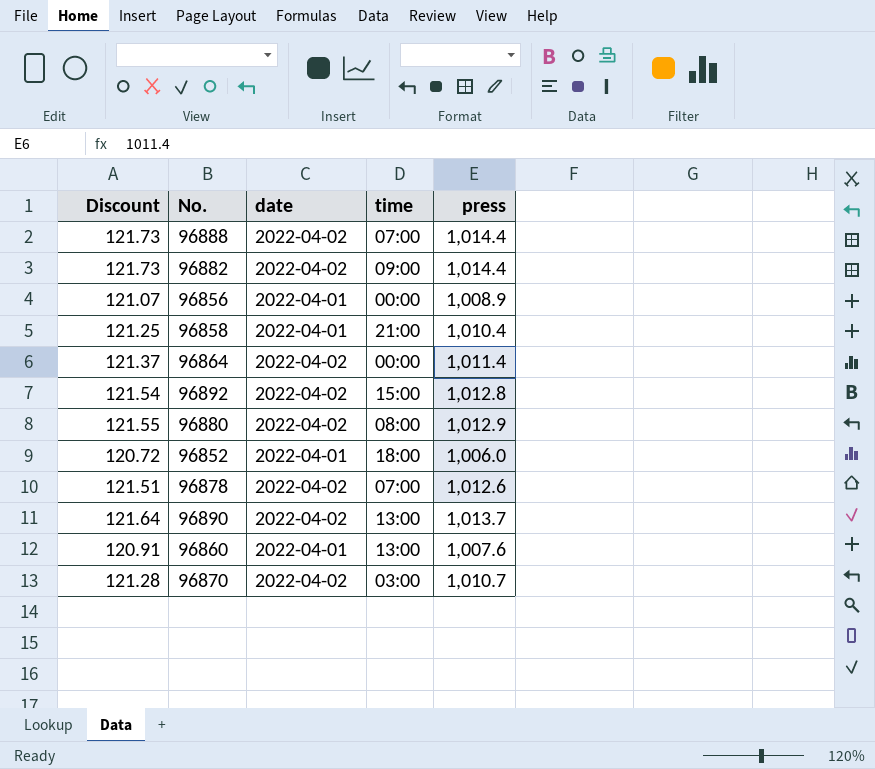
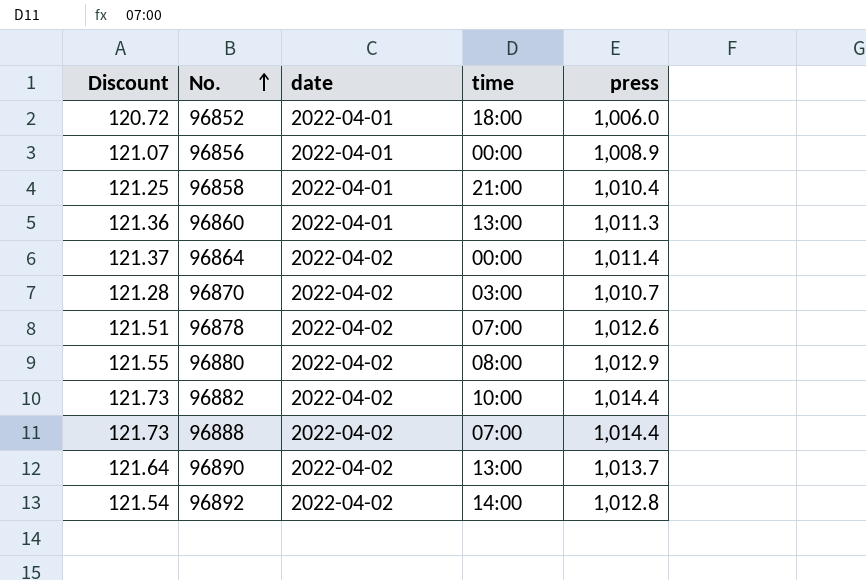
row order: none -> No. ascending
96860 | Discount: 120.91 -> 121.36
96860 | press: 1,007.6 -> 1,011.3
96882 | time: 09:00 -> 10:00
96892 | time: 15:00 -> 14:00

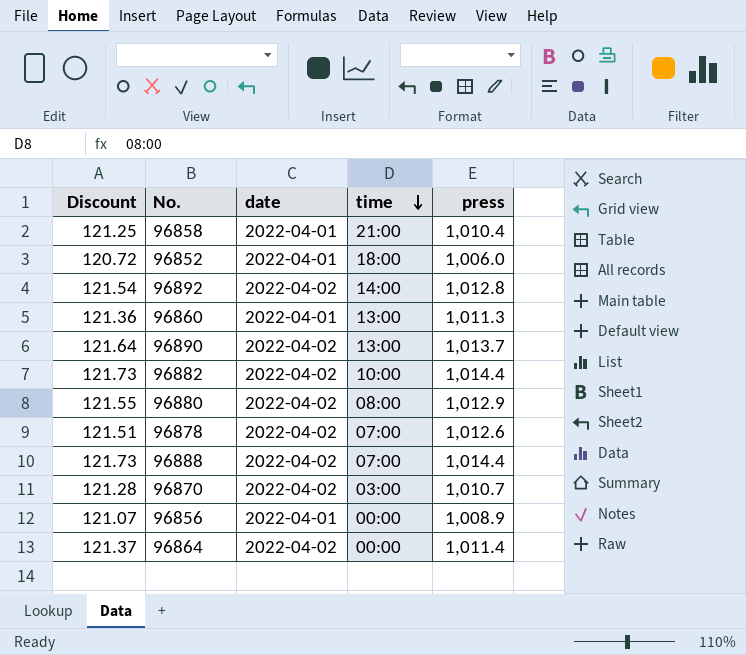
row order: No. ascending -> time descending

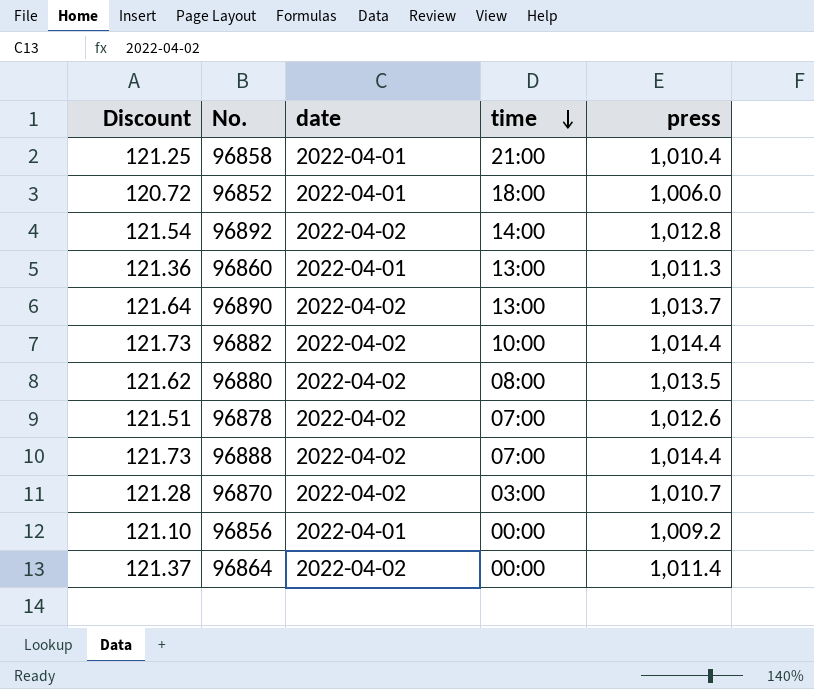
96880 | Discount: 121.55 -> 121.62
96880 | press: 1,012.9 -> 1,013.5
96856 | Discount: 121.07 -> 121.10
96856 | press: 1,008.9 -> 1,009.2

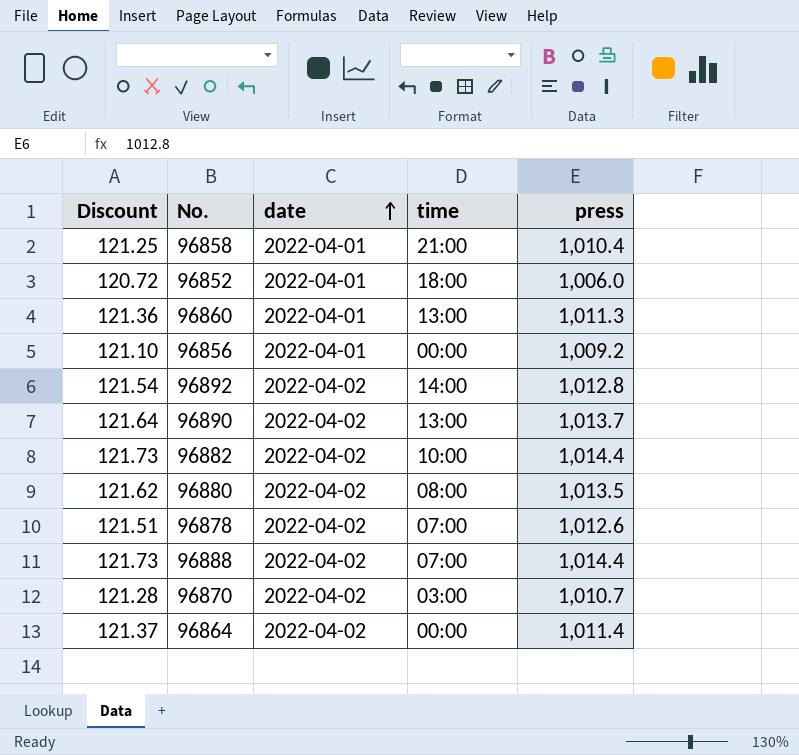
row order: time descending -> date ascending

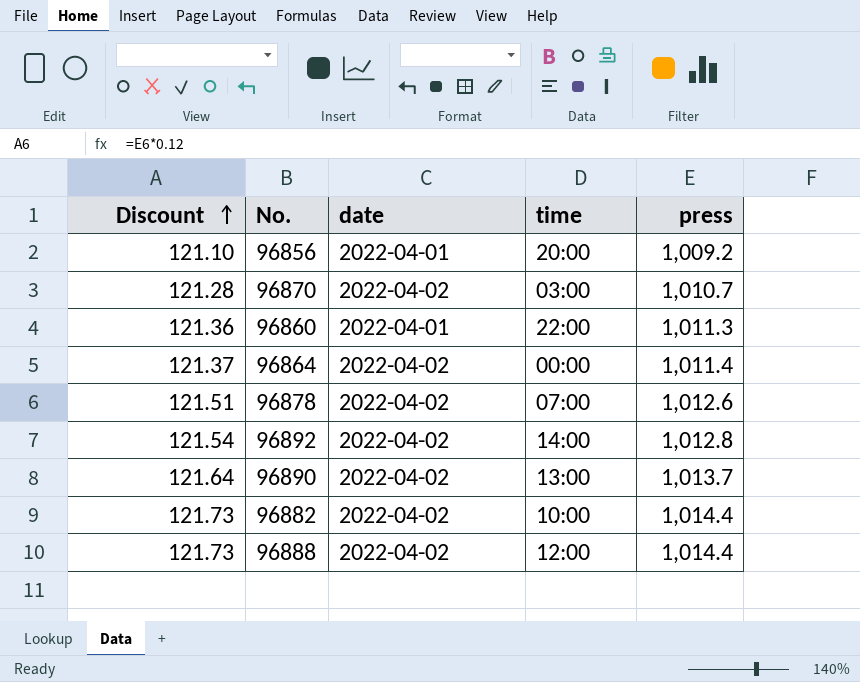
row order: date ascending -> Discount ascending
row 96858: 121.25 | 2022-04-01 | 21:00 | 1,010.4 -> none
row 96852: 120.72 | 2022-04-01 | 18:00 | 1,006.0 -> none
row 96880: 121.62 | 2022-04-02 | 08:00 | 1,013.5 -> none
96856 | time: 00:00 -> 20:00
96860 | time: 13:00 -> 22:00
96888 | time: 07:00 -> 12:00

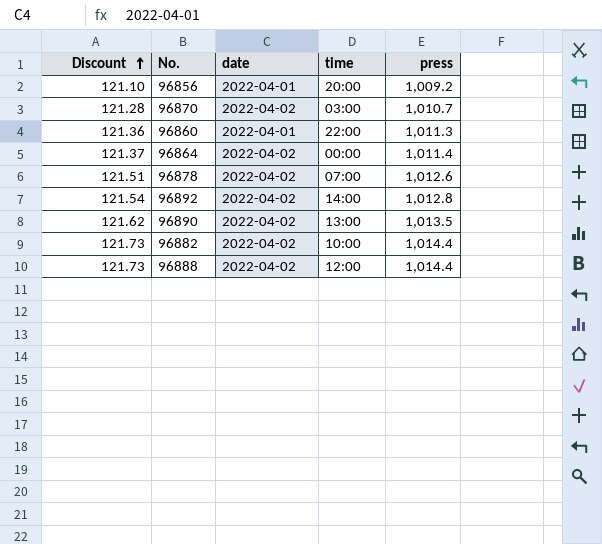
96890 | Discount: 121.64 -> 121.62
96890 | press: 1,013.7 -> 1,013.5

